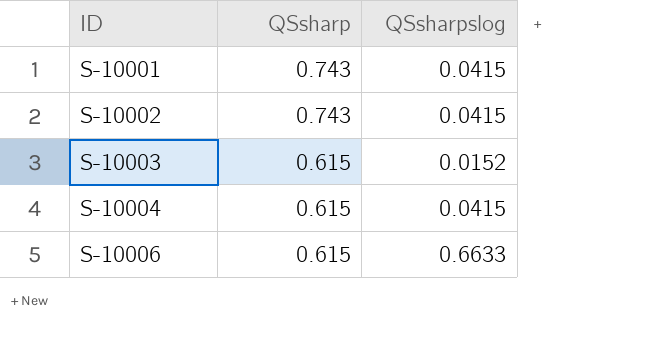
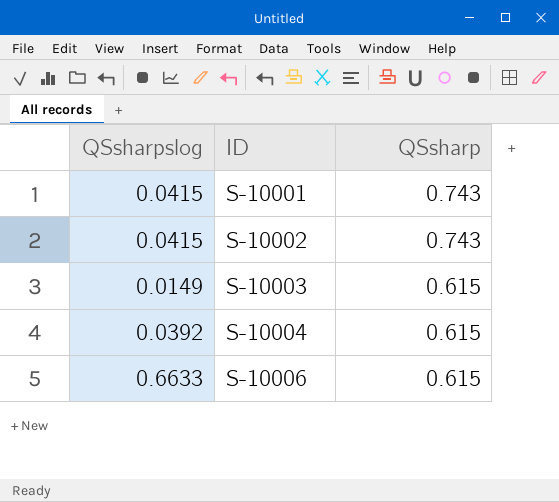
column QSsharpslog | position: 3 -> 1
S-10003 | QSsharpslog: 0.0152 -> 0.0149
S-10004 | QSsharpslog: 0.0415 -> 0.0392

